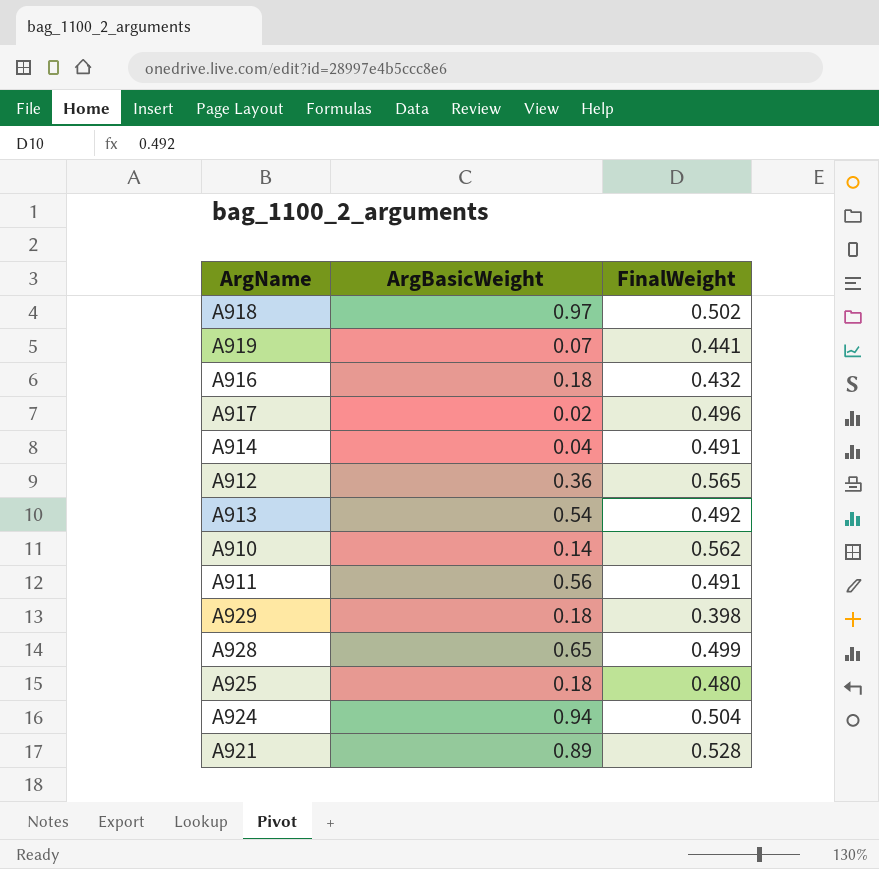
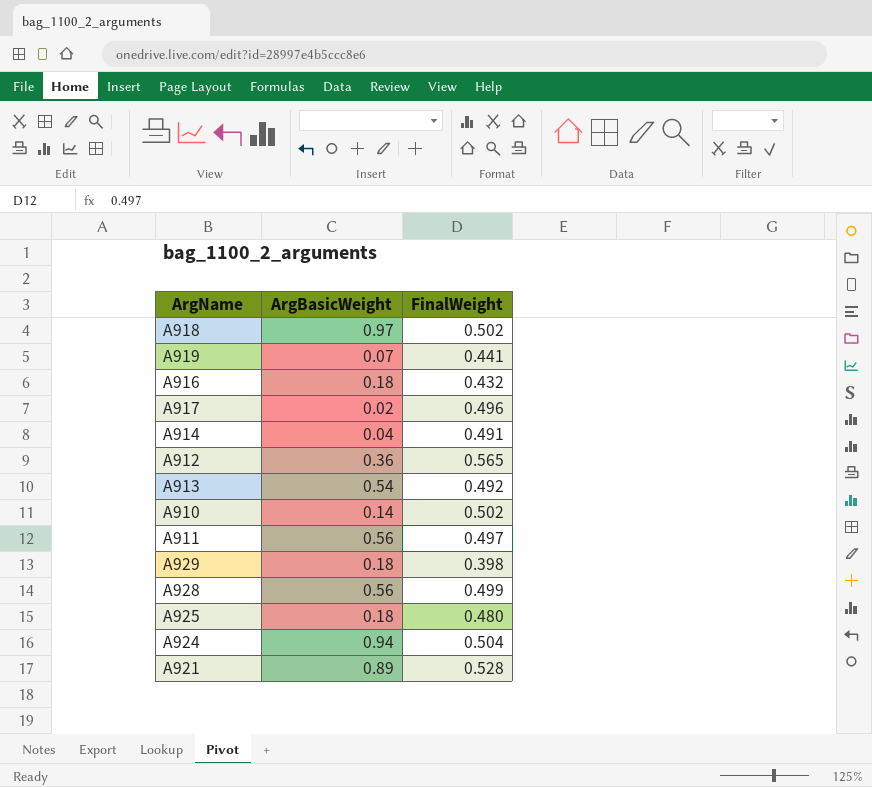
A910 | FinalWeight: 0.562 -> 0.502
A911 | FinalWeight: 0.491 -> 0.497
A928 | ArgBasicWeight: 0.65 -> 0.56

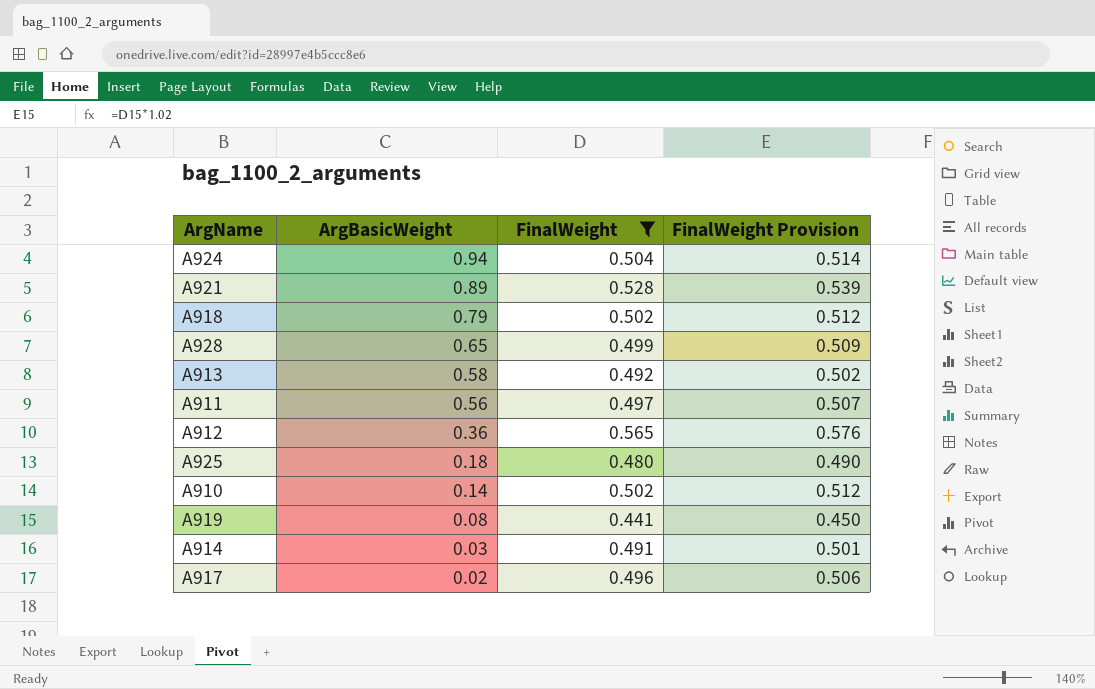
filter: none -> FinalWeight >= 0.441
row order: none -> ArgBasicWeight descending
column FinalWeight Provision | formula: none -> [FinalWeight] * 1.02
A918 | ArgBasicWeight: 0.97 -> 0.79
A928 | ArgBasicWeight: 0.56 -> 0.65
A913 | ArgBasicWeight: 0.54 -> 0.58
A919 | ArgBasicWeight: 0.07 -> 0.08
A914 | ArgBasicWeight: 0.04 -> 0.03

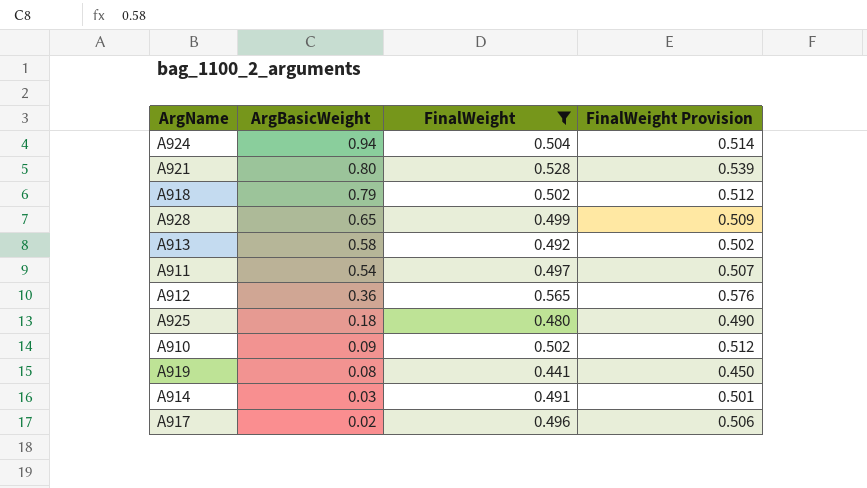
A921 | ArgBasicWeight: 0.89 -> 0.80
A911 | ArgBasicWeight: 0.56 -> 0.54
A910 | ArgBasicWeight: 0.14 -> 0.09

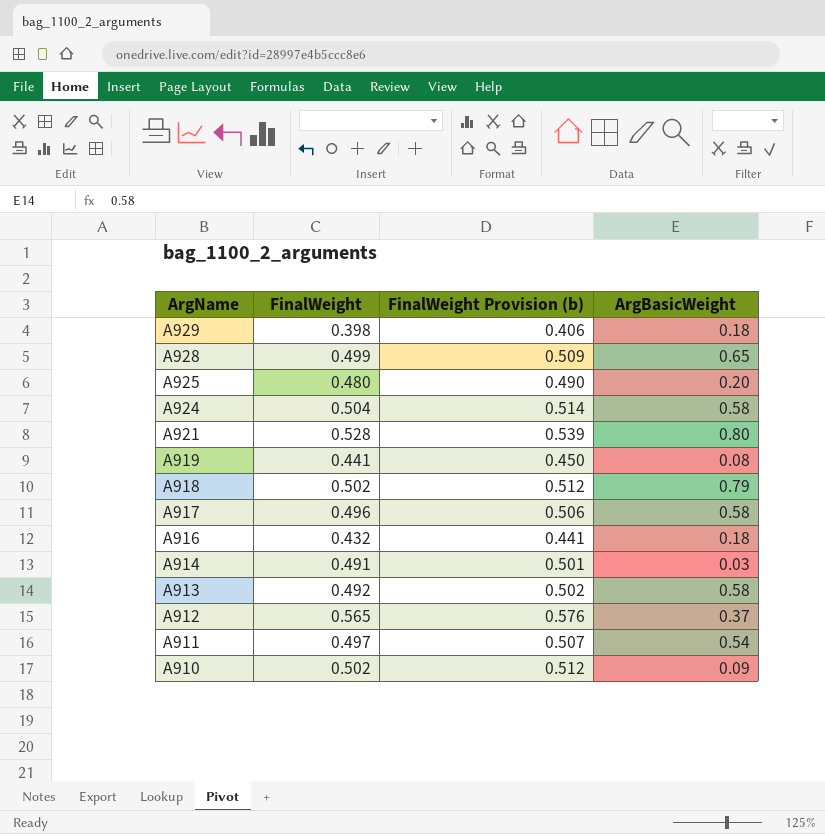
filter: FinalWeight >= 0.441 -> none
row order: ArgBasicWeight descending -> ArgName descending
column name: FinalWeight Provision -> FinalWeight Provision (b)
column ArgBasicWeight | position: 2 -> 4
A925 | ArgBasicWeight: 0.18 -> 0.20
A924 | ArgBasicWeight: 0.94 -> 0.58
A917 | ArgBasicWeight: 0.02 -> 0.58
A912 | ArgBasicWeight: 0.36 -> 0.37

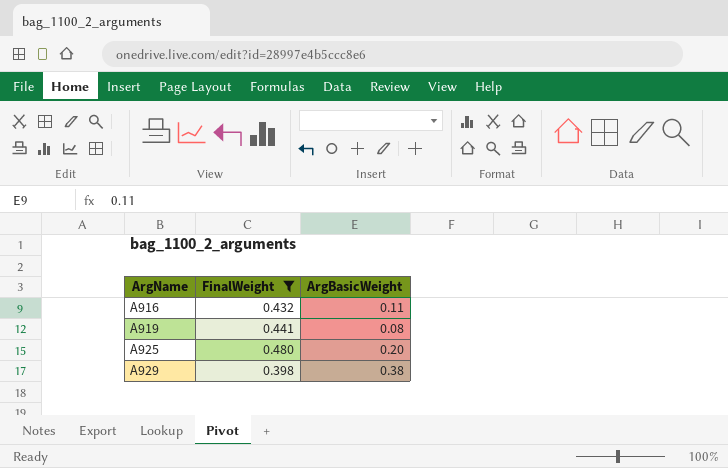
filter: none -> FinalWeight <= 0.480
row order: ArgName descending -> ArgName ascending
column FinalWeight Provision (b) | formula: [FinalWeight] * 1.02 -> none
A916 | ArgBasicWeight: 0.18 -> 0.11
A929 | ArgBasicWeight: 0.18 -> 0.38

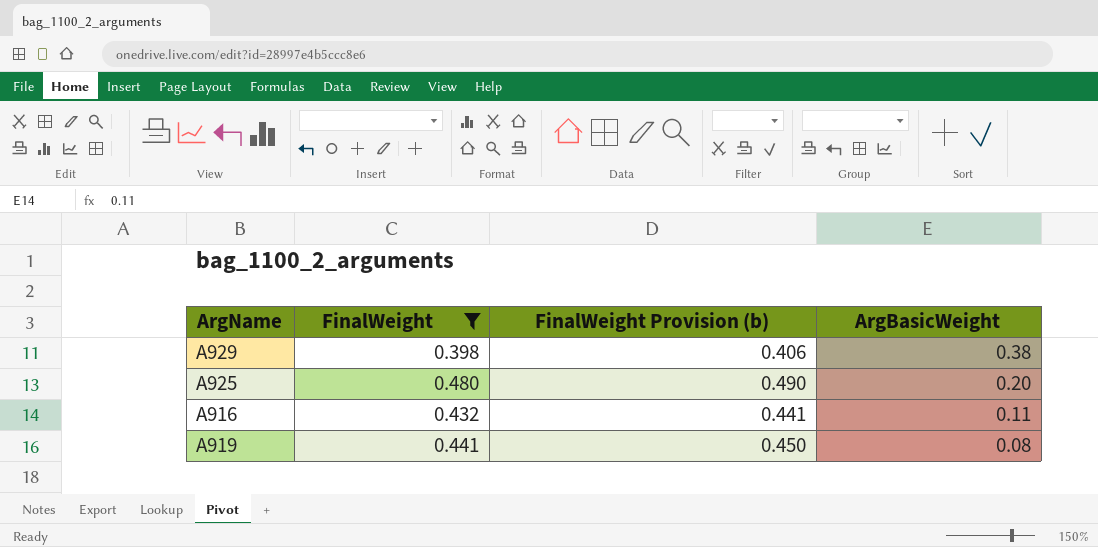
row order: ArgName ascending -> ArgBasicWeight descending
column FinalWeight Provision (b) | formula: none -> [FinalWeight] * 1.02

